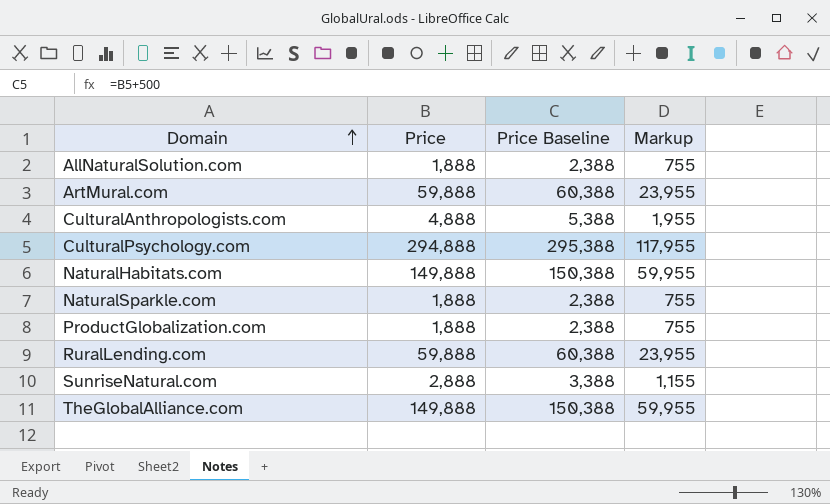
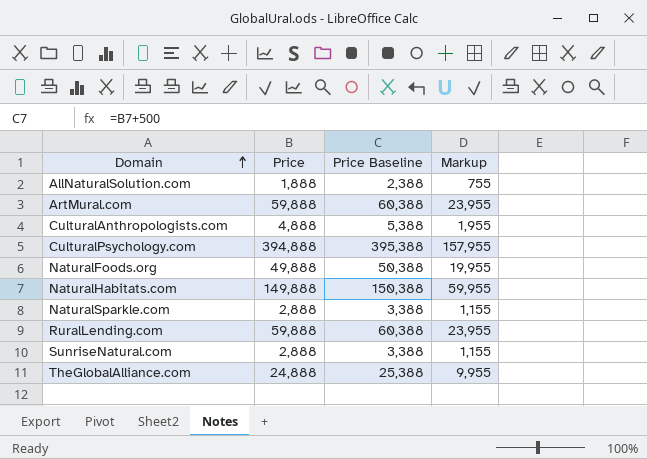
row ProductGlobalization.com: 1,888 | 2,388 | 755 -> none
CulturalPsychology.com | Price: 294,888 -> 394,888
CulturalPsychology.com | Price Baseline: 295,388 -> 395,388
CulturalPsychology.com | Markup: 117,955 -> 157,955
row NaturalFoods.org: none -> 49,888 | 50,388 | 19,955
NaturalSparkle.com | Price: 1,888 -> 2,888
NaturalSparkle.com | Price Baseline: 2,388 -> 3,388
NaturalSparkle.com | Markup: 755 -> 1,155
TheGlobalAlliance.com | Price: 149,888 -> 24,888
TheGlobalAlliance.com | Price Baseline: 150,388 -> 25,388
TheGlobalAlliance.com | Markup: 59,955 -> 9,955

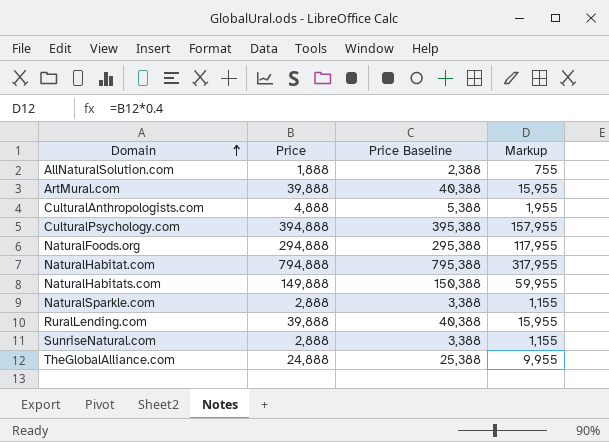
ArtMural.com | Price: 59,888 -> 39,888
ArtMural.com | Price Baseline: 60,388 -> 40,388
ArtMural.com | Markup: 23,955 -> 15,955
NaturalFoods.org | Price: 49,888 -> 294,888
NaturalFoods.org | Price Baseline: 50,388 -> 295,388
NaturalFoods.org | Markup: 19,955 -> 117,955
row NaturalHabitat.com: none -> 794,888 | 795,388 | 317,955
RuralLending.com | Price: 59,888 -> 39,888
RuralLending.com | Price Baseline: 60,388 -> 40,388
RuralLending.com | Markup: 23,955 -> 15,955

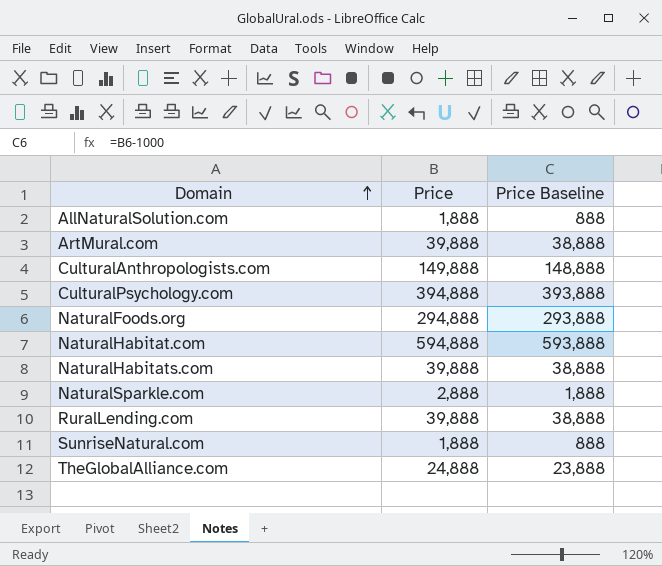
column Markup | formula: [Price] * 0.4 -> none
column Price Baseline | formula: [Price] + 500 -> [Price] - 1000
CulturalAnthropologists.com | Price: 4,888 -> 149,888
NaturalHabitat.com | Price: 794,888 -> 594,888
NaturalHabitats.com | Price: 149,888 -> 39,888
SunriseNatural.com | Price: 2,888 -> 1,888

